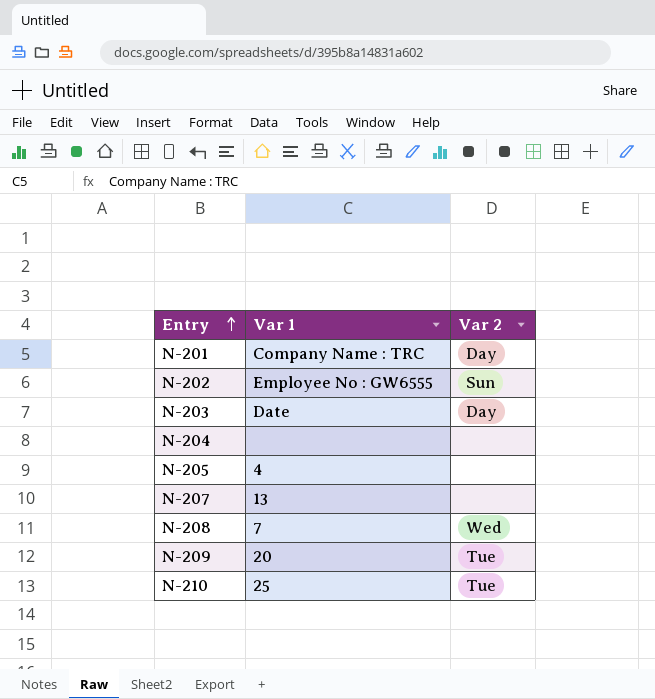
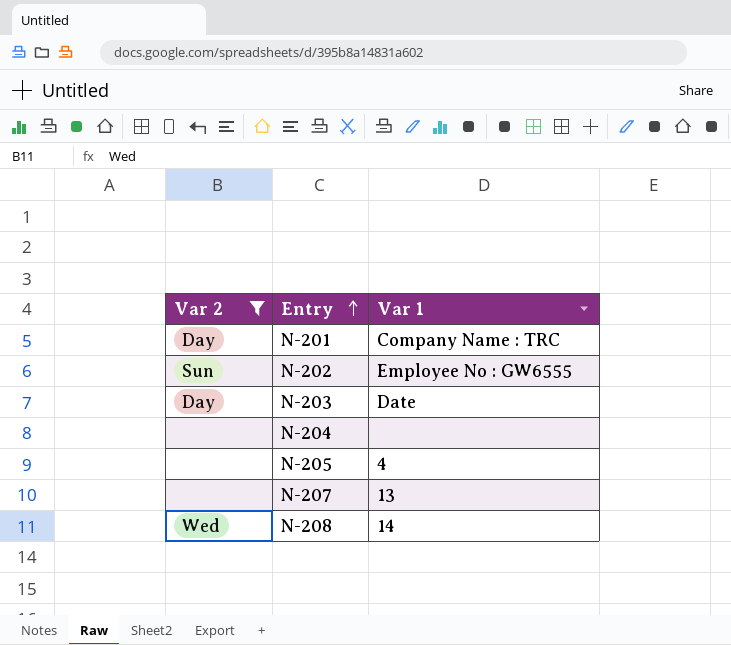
filter: none -> Var 2 != Tue
column Var 2 | position: 3 -> 1
N-208 | Var 1: 7 -> 14

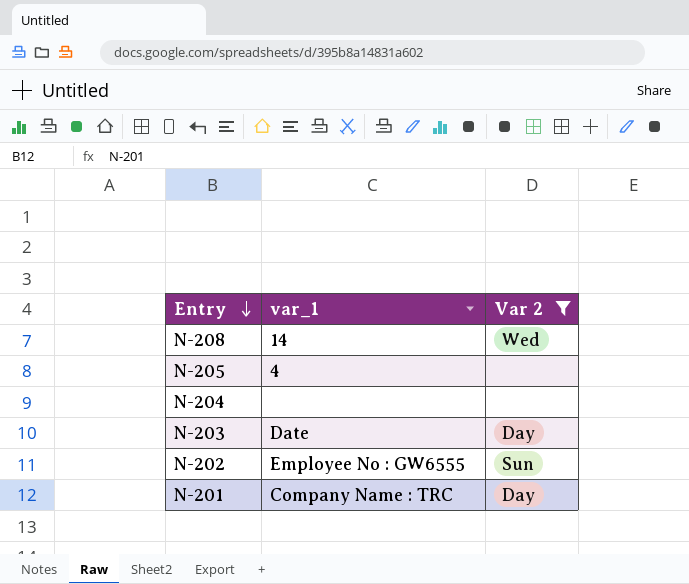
row order: Entry ascending -> Entry descending
column name: Var 1 -> var_1
column Var 2 | position: 1 -> 3
row N-207: none | 13 -> none

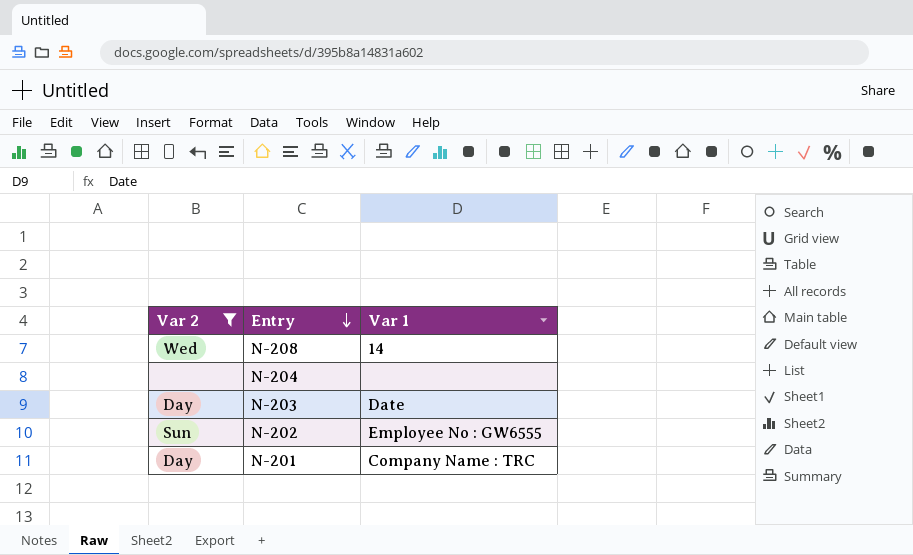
column Var 2 | position: 3 -> 1
column name: var_1 -> Var 1
row N-205: 4 | none -> none

